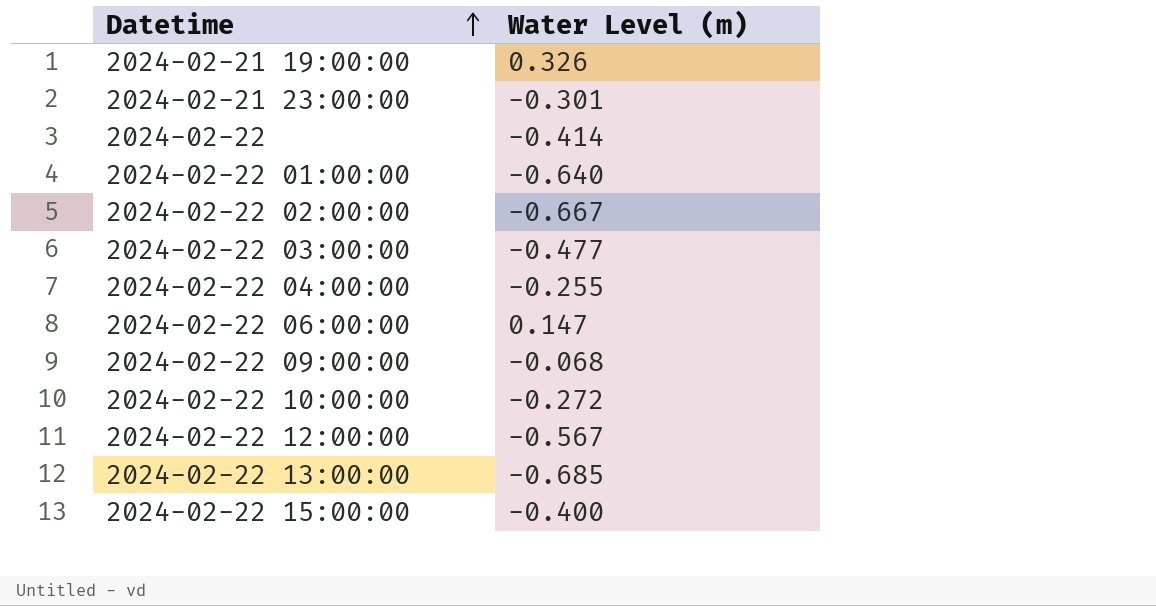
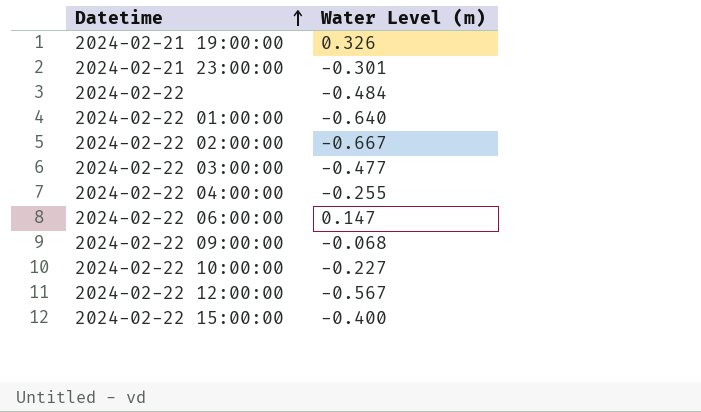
row 2024-02-22 13:00:00: -0.685 -> none
2024-02-22 | Water Level (m): -0.414 -> -0.484
2024-02-22 10:00:00 | Water Level (m): -0.272 -> -0.227

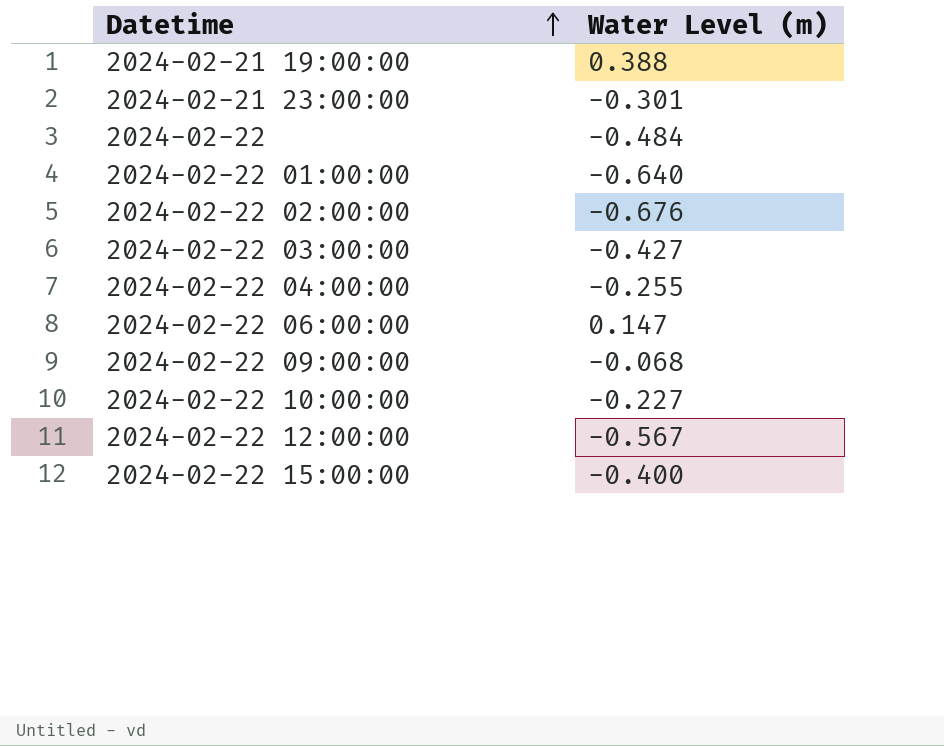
2024-02-21 19:00:00 | Water Level (m): 0.326 -> 0.388
2024-02-22 02:00:00 | Water Level (m): -0.667 -> -0.676
2024-02-22 03:00:00 | Water Level (m): -0.477 -> -0.427

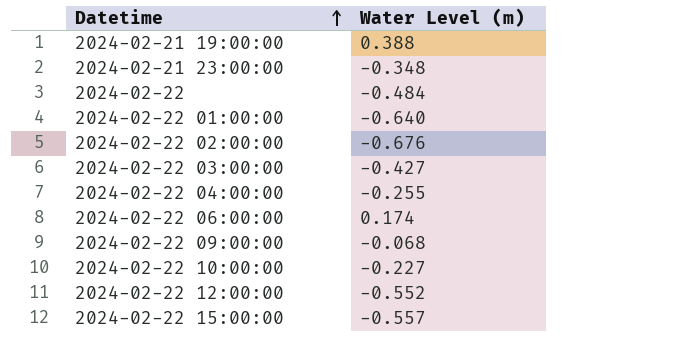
2024-02-21 23:00:00 | Water Level (m): -0.301 -> -0.348
2024-02-22 06:00:00 | Water Level (m): 0.147 -> 0.174
2024-02-22 12:00:00 | Water Level (m): -0.567 -> -0.552
2024-02-22 15:00:00 | Water Level (m): -0.400 -> -0.557

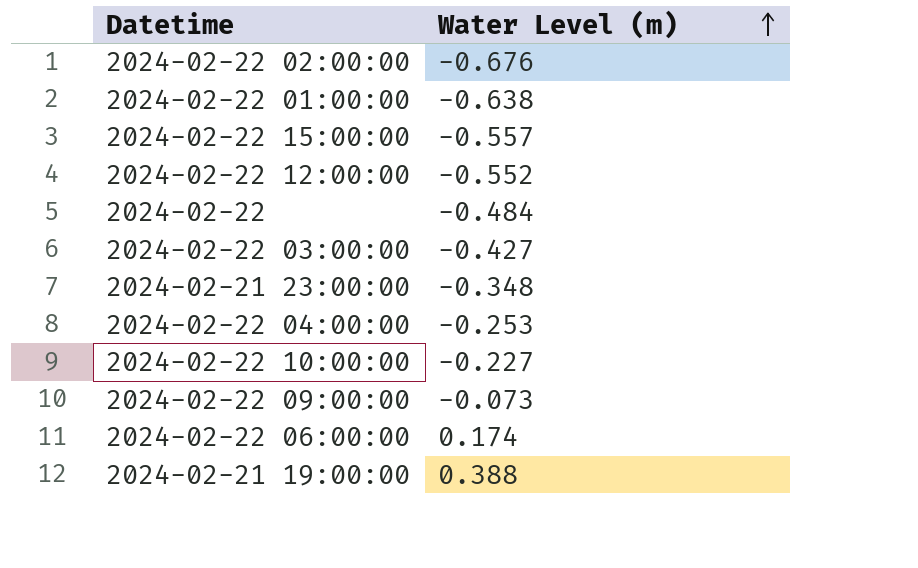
row order: Datetime ascending -> Water Level (m) ascending
2024-02-22 01:00:00 | Water Level (m): -0.640 -> -0.638
2024-02-22 04:00:00 | Water Level (m): -0.255 -> -0.253
2024-02-22 09:00:00 | Water Level (m): -0.068 -> -0.073

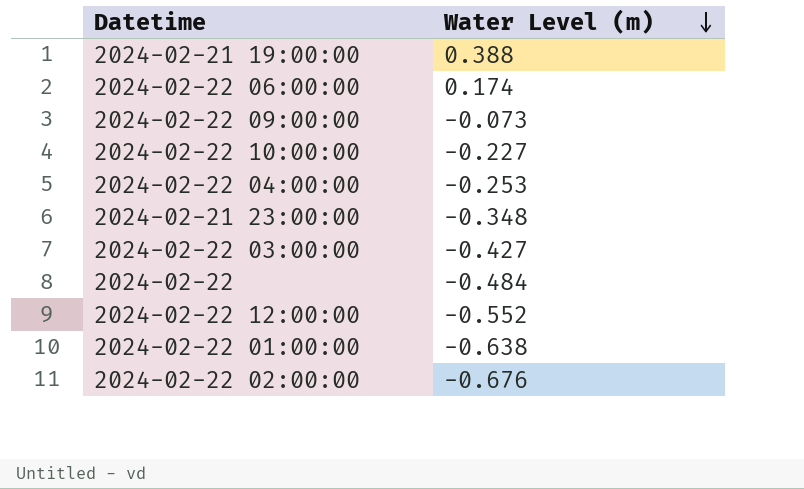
row order: Water Level (m) ascending -> Water Level (m) descending
row 2024-02-22 15:00:00: -0.557 -> none

